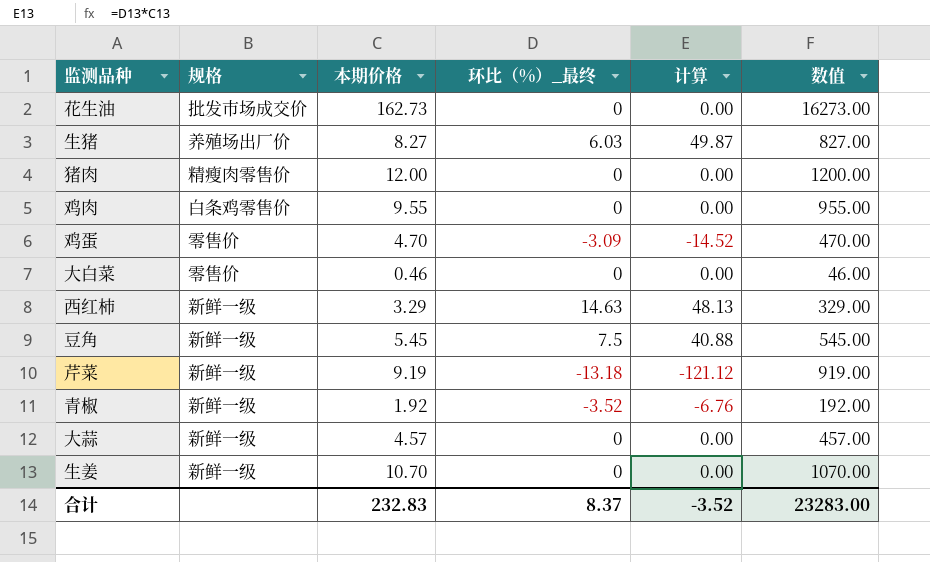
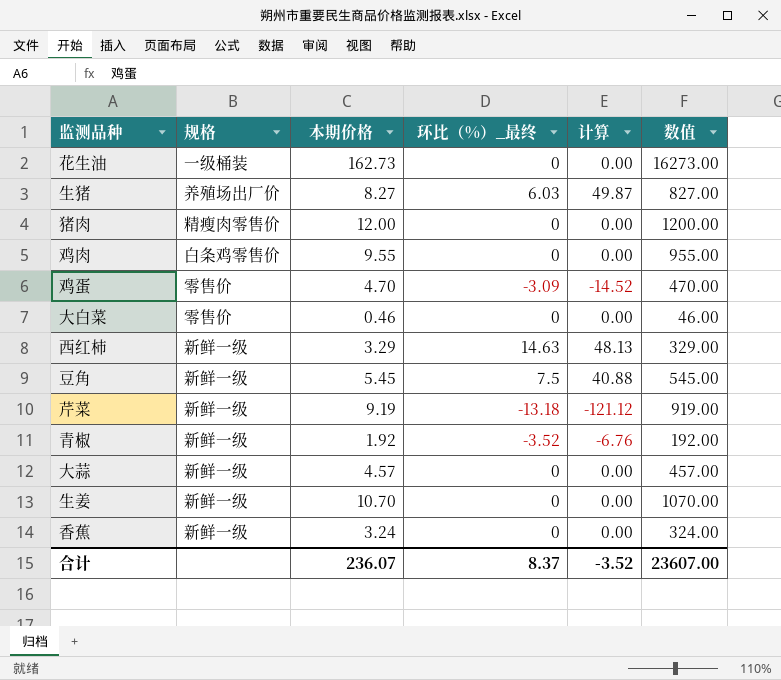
花生油 | 规格: 批发市场成交价 -> 一级桶装
row 香蕉: none -> 新鲜一级 | 3.24 | 0 | 0.00 | 324.00
合计 | 本期价格: 232.83 -> 236.07
合计 | 数值: 23283.00 -> 23607.00

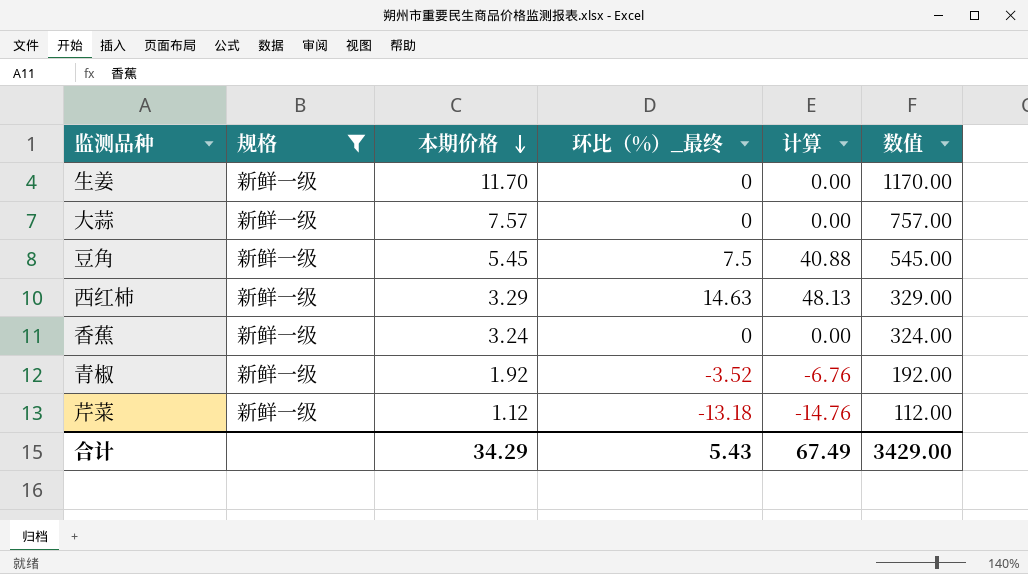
filter: none -> 规格 = 新鲜一级
row order: none -> 本期价格 descending
生姜 | 本期价格: 10.70 -> 11.70
生姜 | 数值: 1070.00 -> 1170.00
大蒜 | 本期价格: 4.57 -> 7.57
大蒜 | 数值: 457.00 -> 757.00
芹菜 | 本期价格: 9.19 -> 1.12
芹菜 | 计算: -121.12 -> -14.76
芹菜 | 数值: 919.00 -> 112.00
合计 | 本期价格: 236.07 -> 34.29
合计 | 环比（%）_最终: 8.37 -> 5.43
合计 | 计算: -3.52 -> 67.49
合计 | 数值: 23607.00 -> 3429.00

